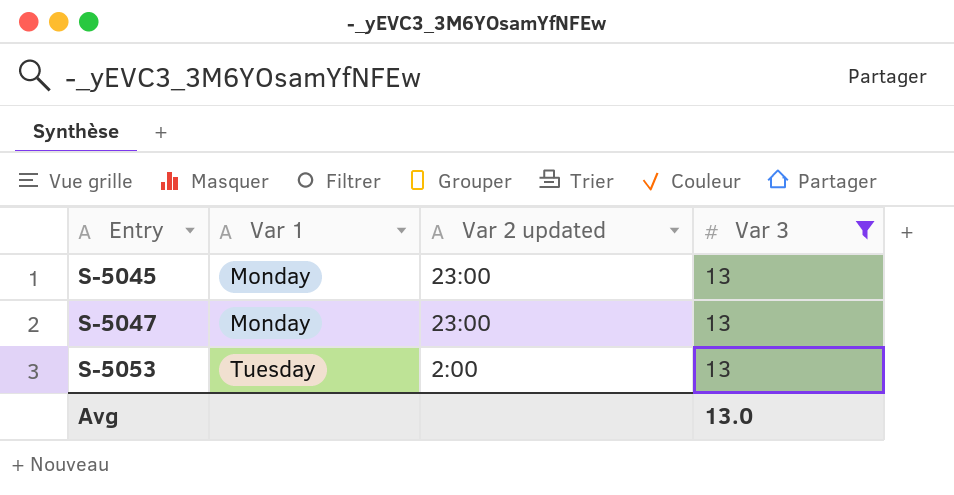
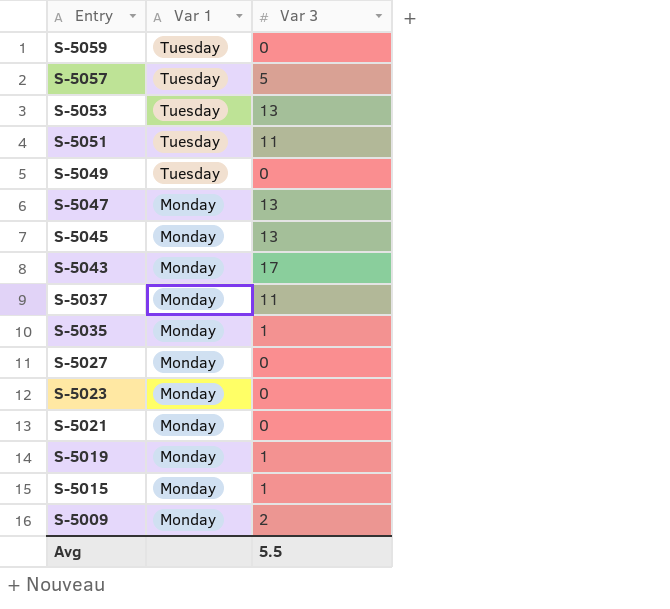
filter: Var 3 = 13 -> none
row order: Entry ascending -> Entry descending
column Var 2 updated | position: 3 -> none
Avg | Var 3: 13.0 -> 5.5

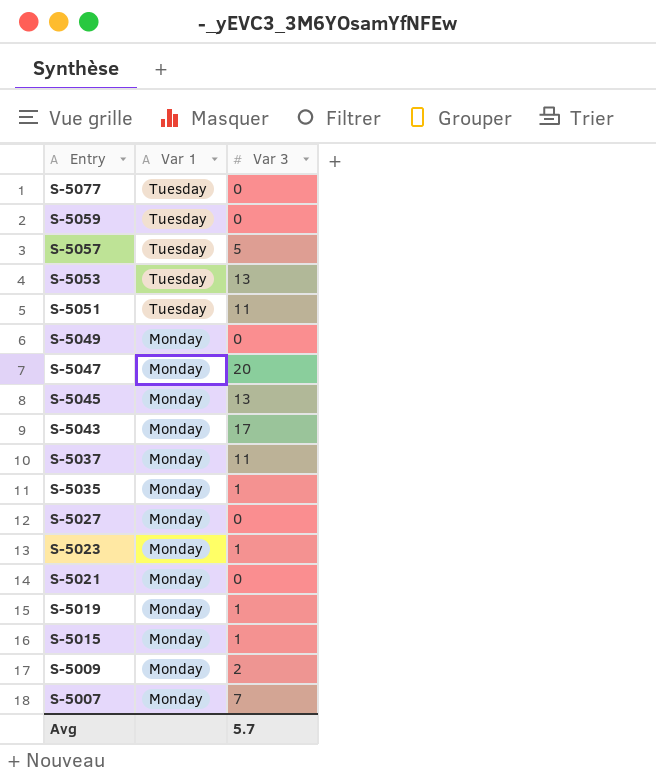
row S-5077: none -> Tuesday | 0
S-5049 | Var 1: Tuesday -> Monday
S-5047 | Var 3: 13 -> 20
S-5023 | Var 3: 0 -> 1
row S-5007: none -> Monday | 7
Avg | Var 3: 5.5 -> 5.7

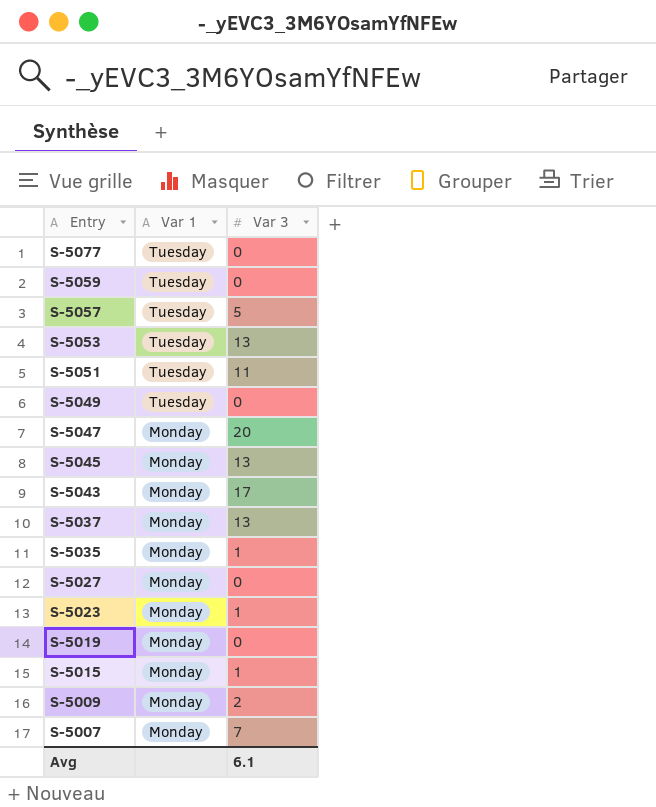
row S-5021: Monday | 0 -> none
S-5049 | Var 1: Monday -> Tuesday
S-5037 | Var 3: 11 -> 13
S-5019 | Var 3: 1 -> 0
Avg | Var 3: 5.7 -> 6.1

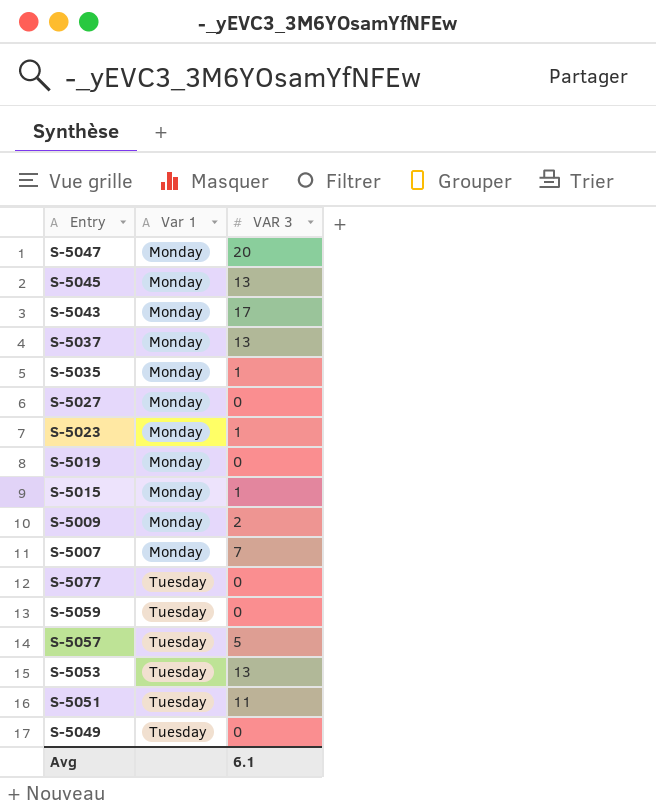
row order: Entry descending -> Var 1 ascending
column name: Var 3 -> VAR 3

